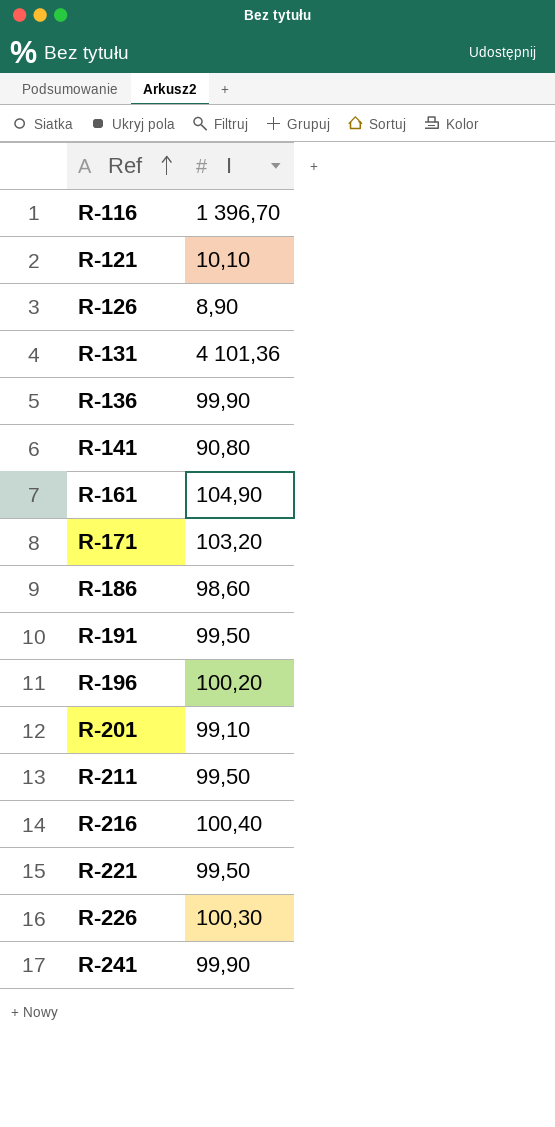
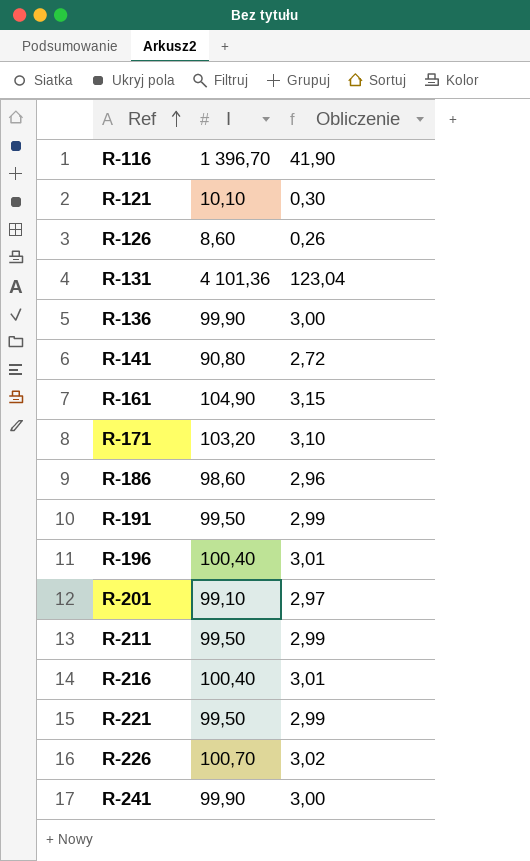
column Obliczenie | formula: none -> [I] * 0,03
R-126 | I: 8,90 -> 8,60
R-196 | I: 100,20 -> 100,40
R-226 | I: 100,30 -> 100,70

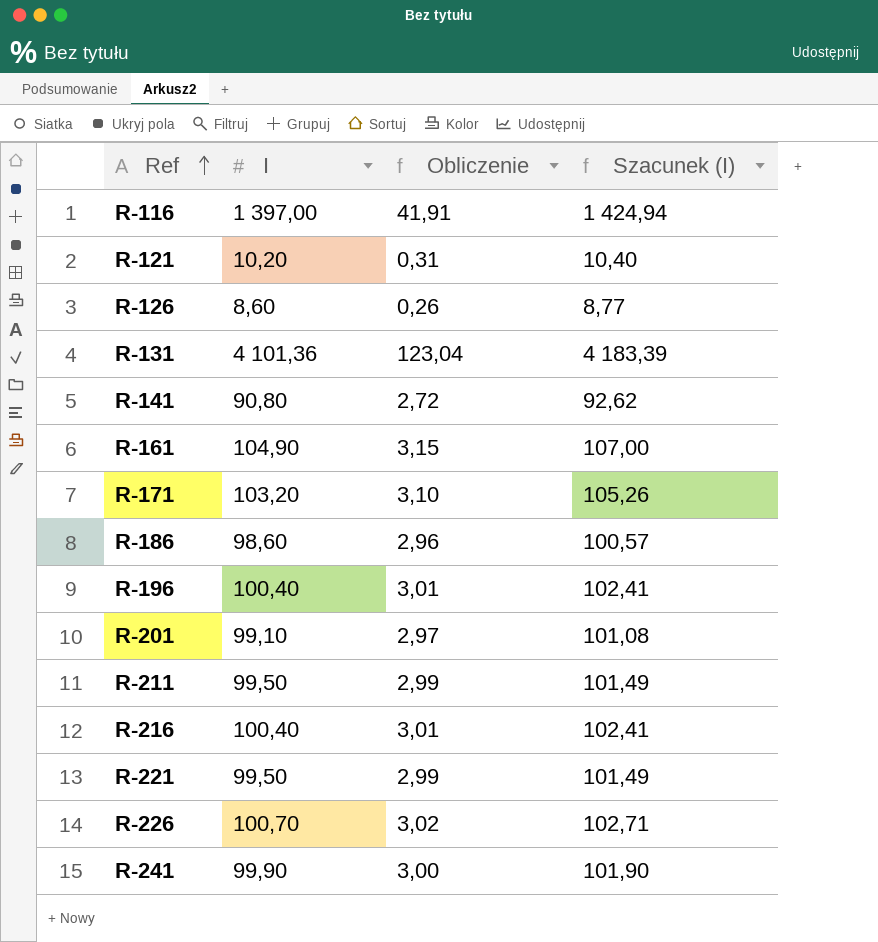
column Szacunek (I) | formula: none -> [I] * 1,02
row R-136: 99,90 | 3,00 -> none
row R-191: 99,50 | 2,99 -> none
R-116 | I: 1 396,70 -> 1 397,00
R-116 | Obliczenie: 41,90 -> 41,91
R-121 | I: 10,10 -> 10,20
R-121 | Obliczenie: 0,30 -> 0,31

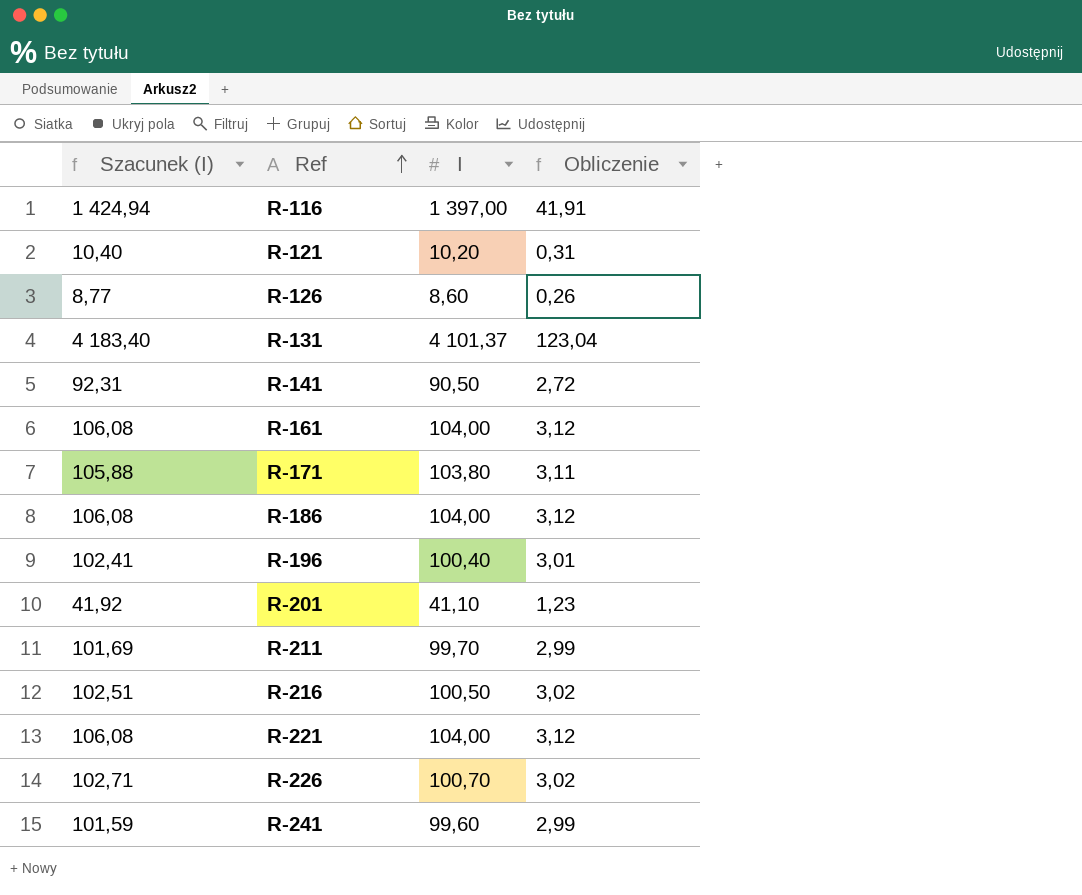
column Szacunek (I) | position: 4 -> 1
R-131 | Szacunek (I): 4 183,39 -> 4 183,40
R-131 | I: 4 101,36 -> 4 101,37
R-141 | Szacunek (I): 92,62 -> 92,31
R-141 | I: 90,80 -> 90,50
R-161 | Szacunek (I): 107,00 -> 106,08
R-161 | I: 104,90 -> 104,00
R-161 | Obliczenie: 3,15 -> 3,12
R-171 | Szacunek (I): 105,26 -> 105,88
R-171 | I: 103,20 -> 103,80
R-171 | Obliczenie: 3,10 -> 3,11
R-186 | Szacunek (I): 100,57 -> 106,08
R-186 | I: 98,60 -> 104,00
R-186 | Obliczenie: 2,96 -> 3,12
R-201 | Szacunek (I): 101,08 -> 41,92
R-201 | I: 99,10 -> 41,10
R-201 | Obliczenie: 2,97 -> 1,23
R-211 | Szacunek (I): 101,49 -> 101,69
R-211 | I: 99,50 -> 99,70
R-216 | Szacunek (I): 102,41 -> 102,51
R-216 | I: 100,40 -> 100,50
R-216 | Obliczenie: 3,01 -> 3,02
R-221 | Szacunek (I): 101,49 -> 106,08
R-221 | I: 99,50 -> 104,00
R-221 | Obliczenie: 2,99 -> 3,12
R-241 | Szacunek (I): 101,90 -> 101,59
R-241 | I: 99,90 -> 99,60
R-241 | Obliczenie: 3,00 -> 2,99

